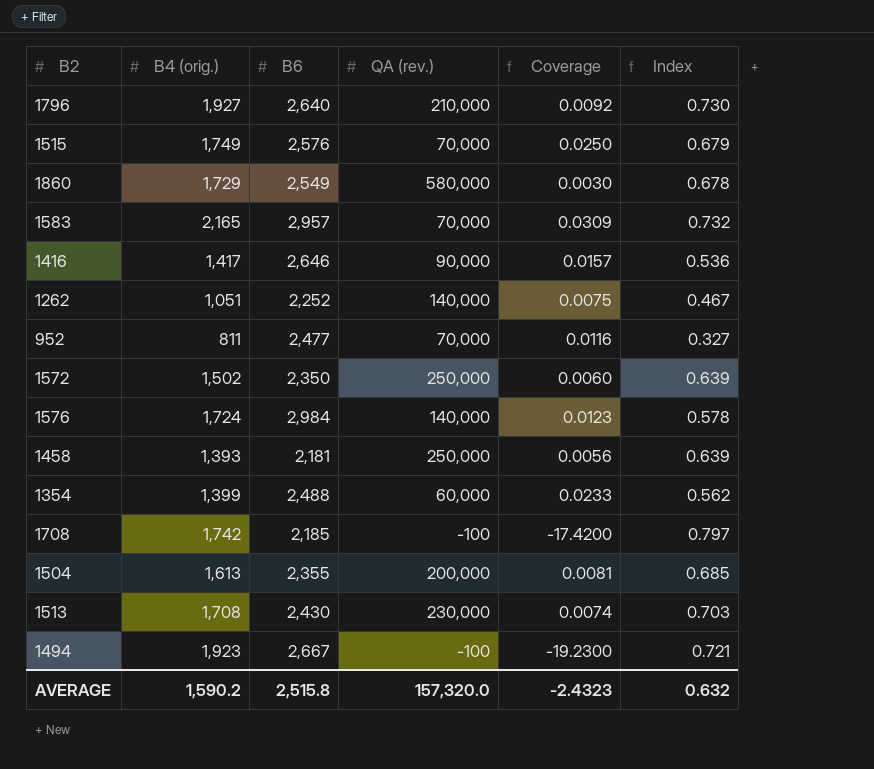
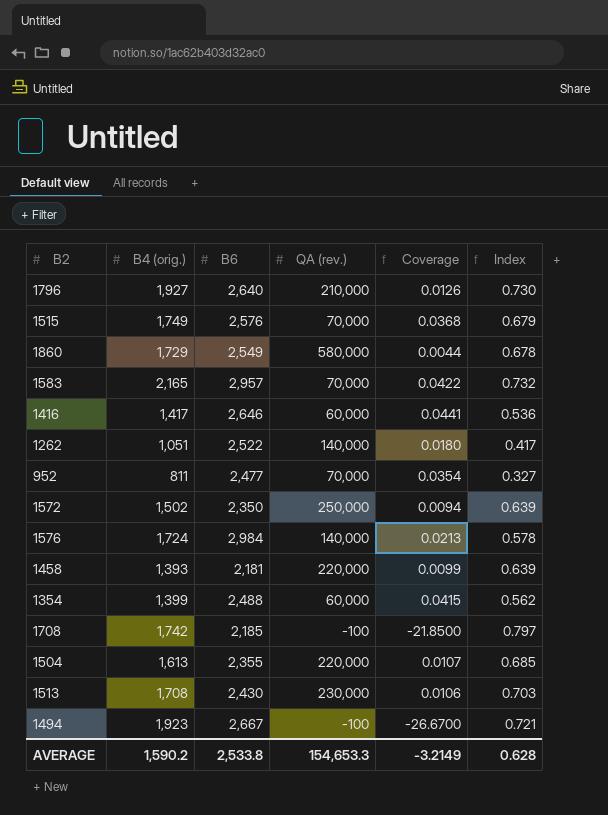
column Coverage | formula: [B4 (orig.)] / [QA (rev.)] -> [B6] / [QA (rev.)]
1416 | QA (rev.): 90,000 -> 60,000
1262 | B6: 2,252 -> 2,522
1262 | Index: 0.467 -> 0.417
1458 | QA (rev.): 250,000 -> 220,000
1504 | QA (rev.): 200,000 -> 220,000
AVERAGE | B6: 2,515.8 -> 2,533.8
AVERAGE | QA (rev.): 157,320.0 -> 154,653.3
AVERAGE | Coverage: -2.4323 -> -3.2149
AVERAGE | Index: 0.632 -> 0.628

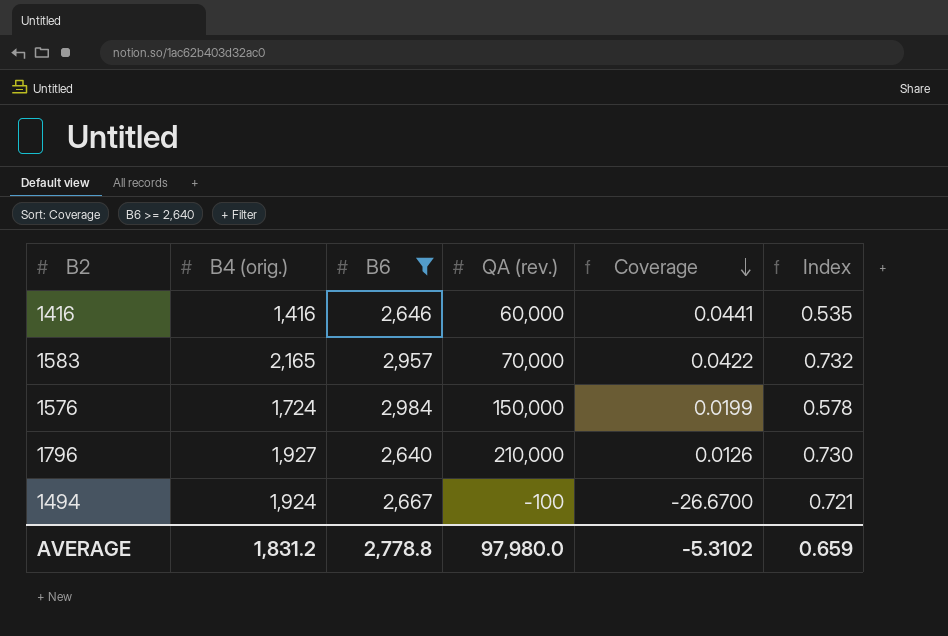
filter: none -> B6 >= 2,640
row order: none -> Coverage descending
1416 | B4 (orig.): 1,417 -> 1,416
1416 | Index: 0.536 -> 0.535
1576 | QA (rev.): 140,000 -> 150,000
1576 | Coverage: 0.0213 -> 0.0199
1494 | B4 (orig.): 1,923 -> 1,924
AVERAGE | B4 (orig.): 1,590.2 -> 1,831.2
AVERAGE | B6: 2,533.8 -> 2,778.8
AVERAGE | QA (rev.): 154,653.3 -> 97,980.0
AVERAGE | Coverage: -3.2149 -> -5.3102
AVERAGE | Index: 0.628 -> 0.659

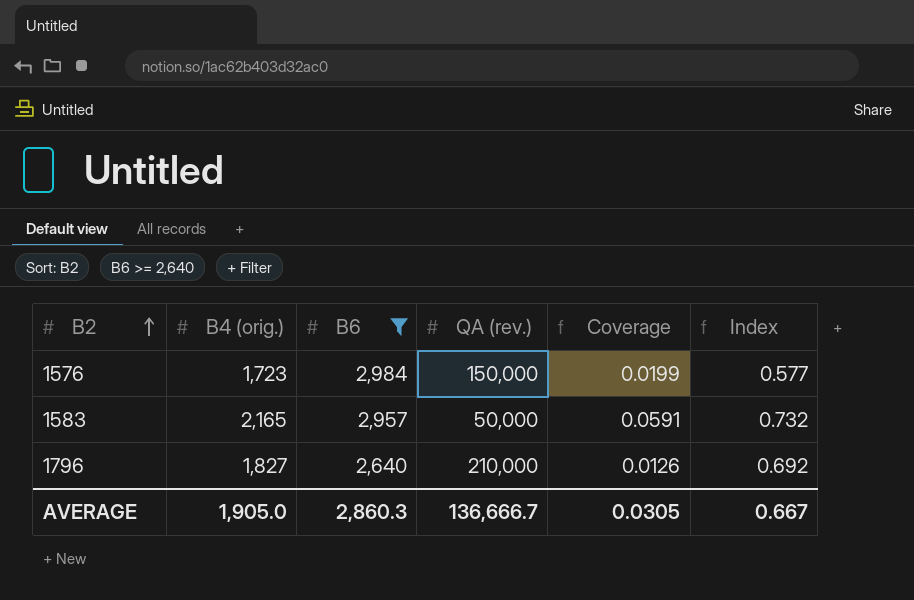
row order: Coverage descending -> B2 ascending
row 1416: 1,416 | 2,646 | 60,000 | 0.0441 | 0.535 -> none
row 1494: 1,924 | 2,667 | -100 | -26.6700 | 0.721 -> none
1576 | B4 (orig.): 1,724 -> 1,723
1576 | Index: 0.578 -> 0.577
1583 | QA (rev.): 70,000 -> 50,000
1583 | Coverage: 0.0422 -> 0.0591
1796 | B4 (orig.): 1,927 -> 1,827
1796 | Index: 0.730 -> 0.692
AVERAGE | B4 (orig.): 1,831.2 -> 1,905.0
AVERAGE | B6: 2,778.8 -> 2,860.3
AVERAGE | QA (rev.): 97,980.0 -> 136,666.7
AVERAGE | Coverage: -5.3102 -> 0.0305
AVERAGE | Index: 0.659 -> 0.667

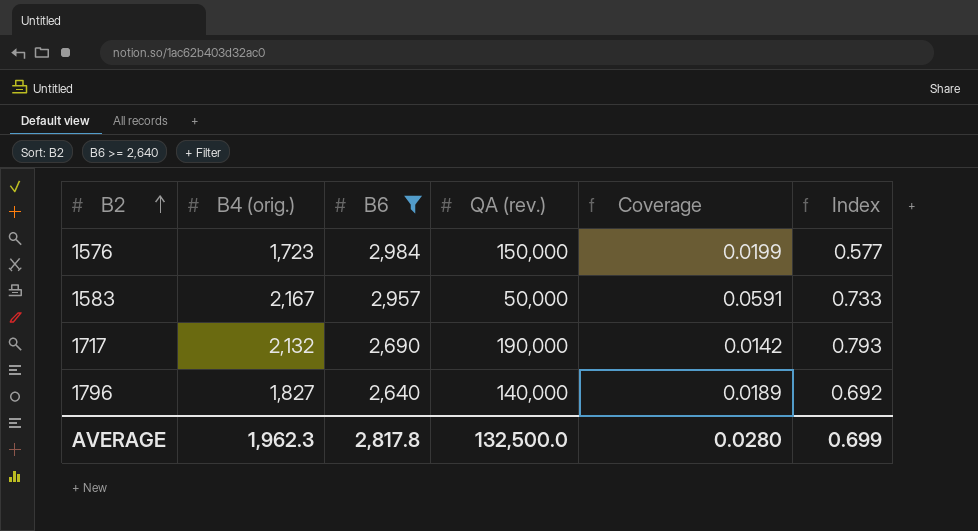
1583 | B4 (orig.): 2,165 -> 2,167
1583 | Index: 0.732 -> 0.733
row 1717: none -> 2,132 | 2,690 | 190,000 | 0.0142 | 0.793
1796 | QA (rev.): 210,000 -> 140,000
1796 | Coverage: 0.0126 -> 0.0189
AVERAGE | B4 (orig.): 1,905.0 -> 1,962.3
AVERAGE | B6: 2,860.3 -> 2,817.8
AVERAGE | QA (rev.): 136,666.7 -> 132,500.0
AVERAGE | Coverage: 0.0305 -> 0.0280
AVERAGE | Index: 0.667 -> 0.699

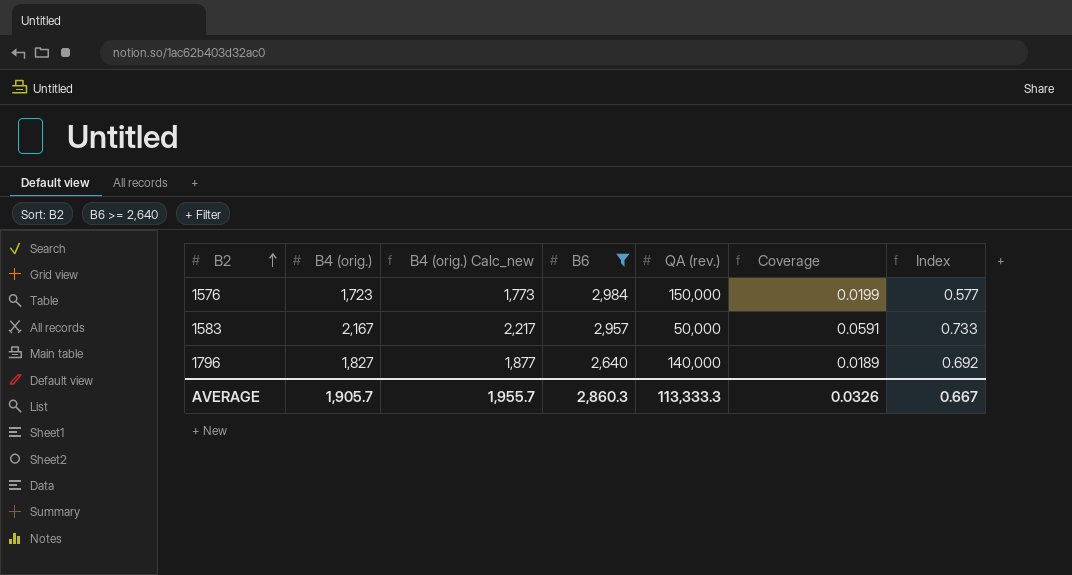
column B4 (orig.) Calc_new | formula: none -> [B4 (orig.)] + 50
row 1717: 2,132 | 2,690 | 190,000 | 0.0142 | 0.793 -> none
AVERAGE | B4 (orig.): 1,962.3 -> 1,905.7
AVERAGE | B6: 2,817.8 -> 2,860.3
AVERAGE | QA (rev.): 132,500.0 -> 113,333.3
AVERAGE | Coverage: 0.0280 -> 0.0326
AVERAGE | Index: 0.699 -> 0.667

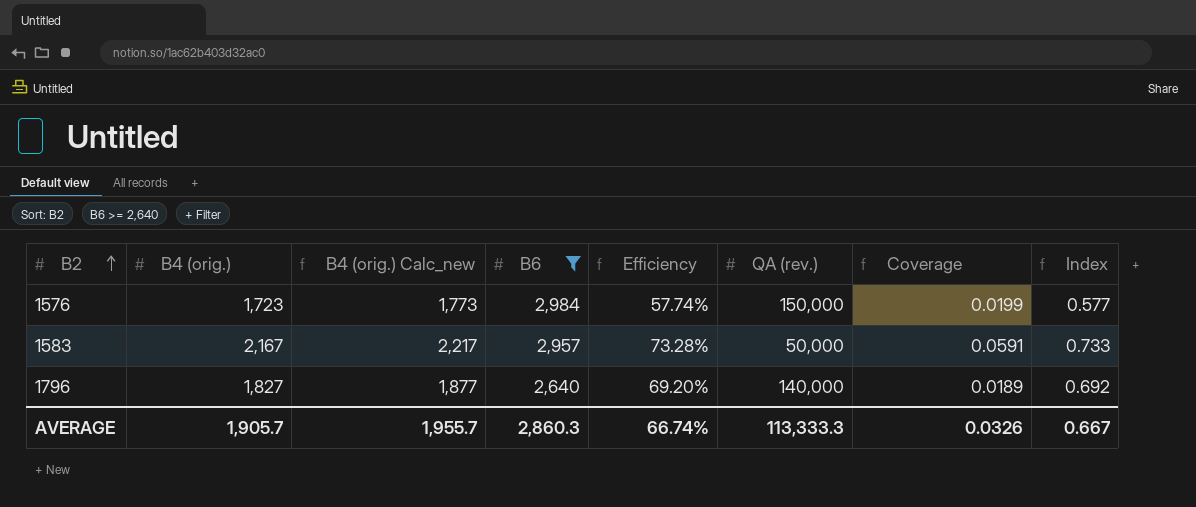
column Efficiency | formula: none -> [B4 (orig.)] / [B6]

